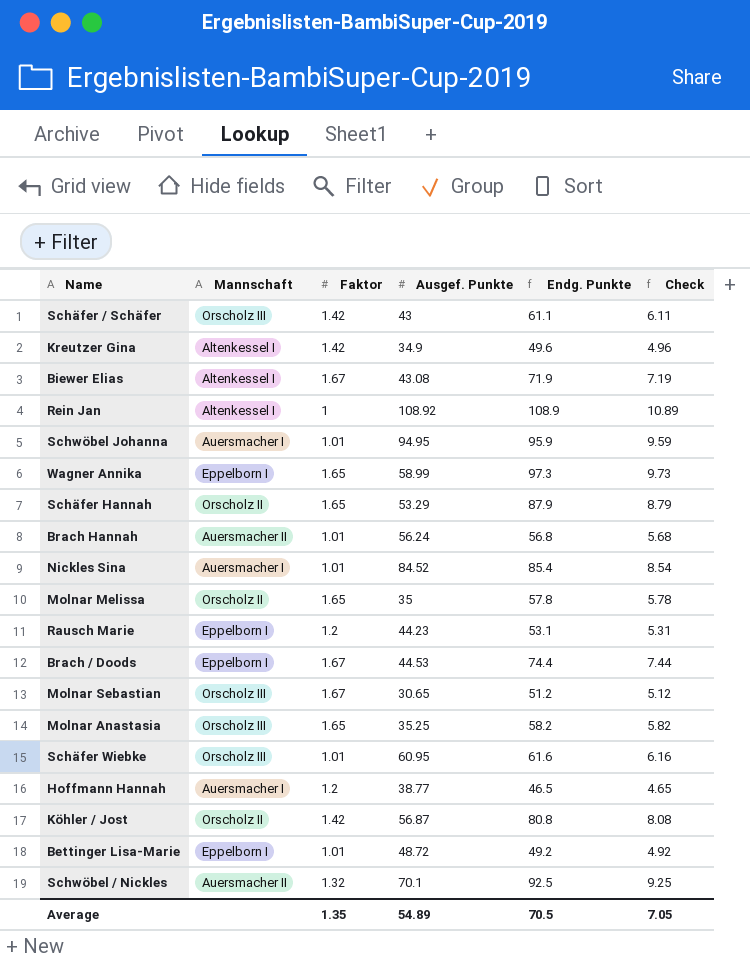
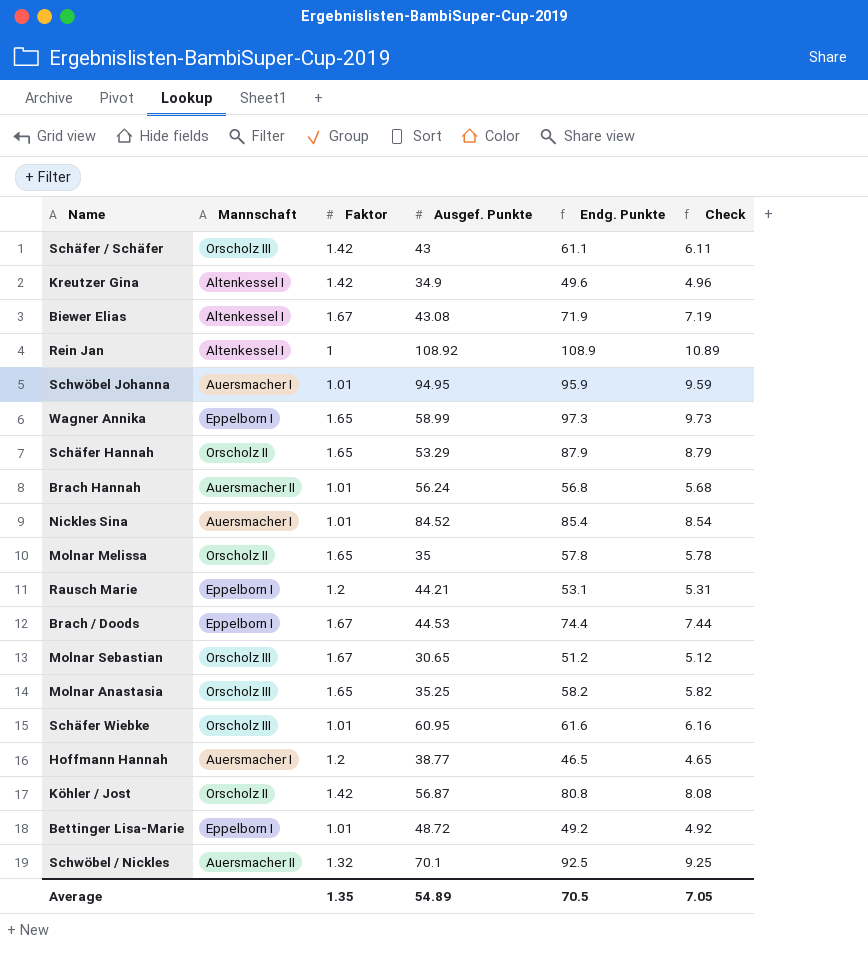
Rausch Marie | Ausgef. Punkte: 44.23 -> 44.21

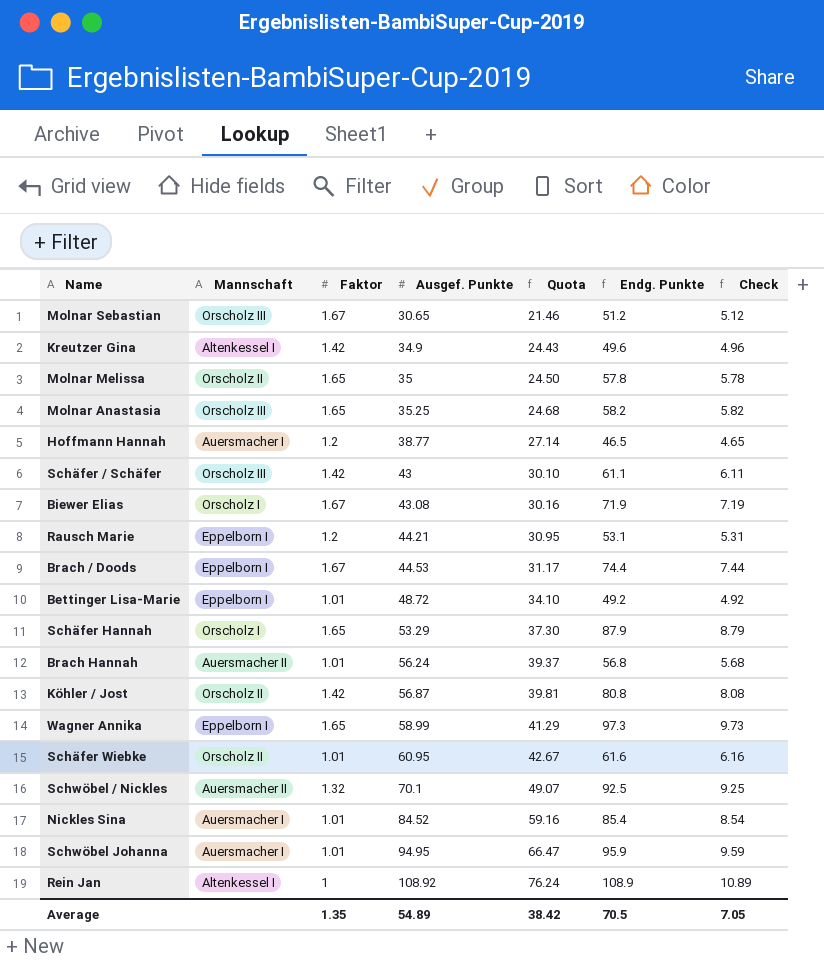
row order: none -> Ausgef. Punkte ascending
column Quota | formula: none -> [Ausgef. Punkte] * 0.7
Biewer Elias | Mannschaft: Altenkessel I -> Orscholz I
Schäfer Hannah | Mannschaft: Orscholz II -> Orscholz I
Schäfer Wiebke | Mannschaft: Orscholz III -> Orscholz II

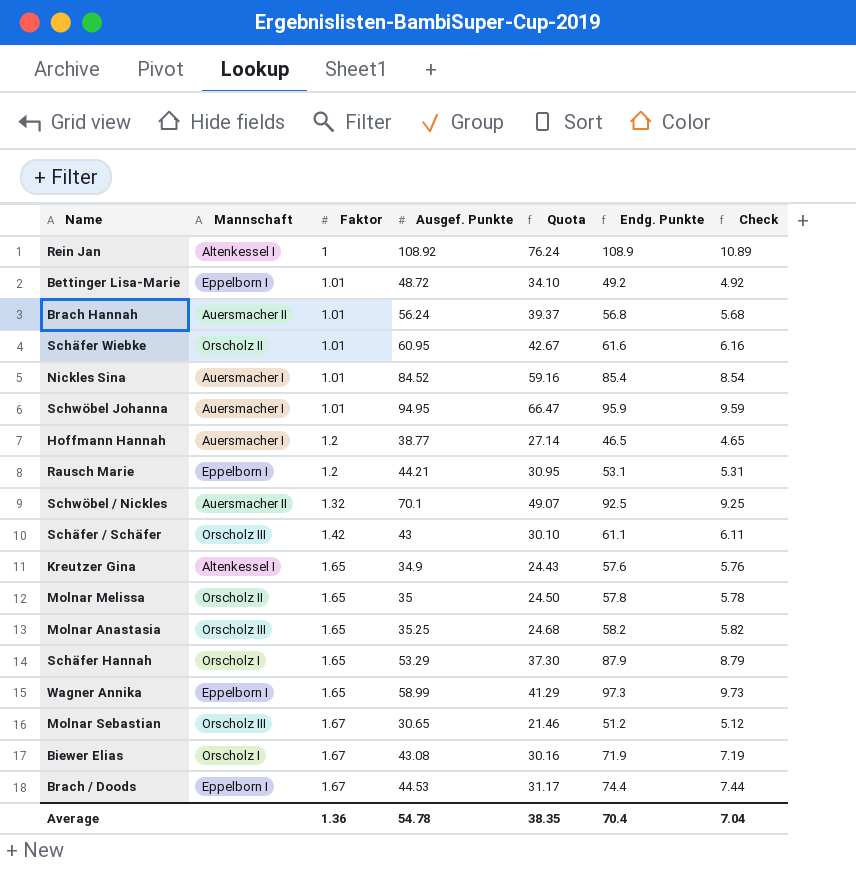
row order: Ausgef. Punkte ascending -> Faktor ascending
row Köhler / Jost: Orscholz II | 1.42 | 56.87 | 39.81 | 80.8 | 8.08 -> none
Kreutzer Gina | Faktor: 1.42 -> 1.65
Kreutzer Gina | Endg. Punkte: 49.6 -> 57.6
Kreutzer Gina | Check: 4.96 -> 5.76
Average | Faktor: 1.35 -> 1.36
Average | Ausgef. Punkte: 54.89 -> 54.78
Average | Quota: 38.42 -> 38.35
Average | Endg. Punkte: 70.5 -> 70.4
Average | Check: 7.05 -> 7.04

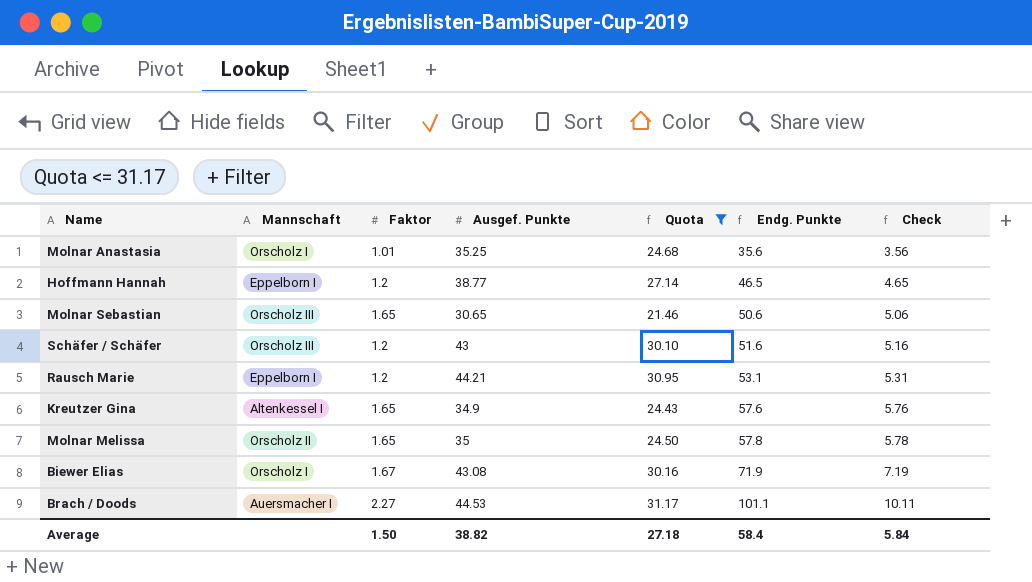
filter: none -> Quota <= 31.17
row order: Faktor ascending -> Endg. Punkte ascending
Molnar Anastasia | Mannschaft: Orscholz III -> Orscholz I
Molnar Anastasia | Faktor: 1.65 -> 1.01
Molnar Anastasia | Endg. Punkte: 58.2 -> 35.6
Molnar Anastasia | Check: 5.82 -> 3.56
Hoffmann Hannah | Mannschaft: Auersmacher I -> Eppelborn I
Molnar Sebastian | Faktor: 1.67 -> 1.65
Molnar Sebastian | Endg. Punkte: 51.2 -> 50.6
Molnar Sebastian | Check: 5.12 -> 5.06
Schäfer / Schäfer | Faktor: 1.42 -> 1.2
Schäfer / Schäfer | Endg. Punkte: 61.1 -> 51.6
Schäfer / Schäfer | Check: 6.11 -> 5.16
Brach / Doods | Mannschaft: Eppelborn I -> Auersmacher I
Brach / Doods | Faktor: 1.67 -> 2.27
Brach / Doods | Endg. Punkte: 74.4 -> 101.1
Brach / Doods | Check: 7.44 -> 10.11
Average | Faktor: 1.36 -> 1.50
Average | Ausgef. Punkte: 54.78 -> 38.82
Average | Quota: 38.35 -> 27.18
Average | Endg. Punkte: 70.4 -> 58.4
Average | Check: 7.04 -> 5.84

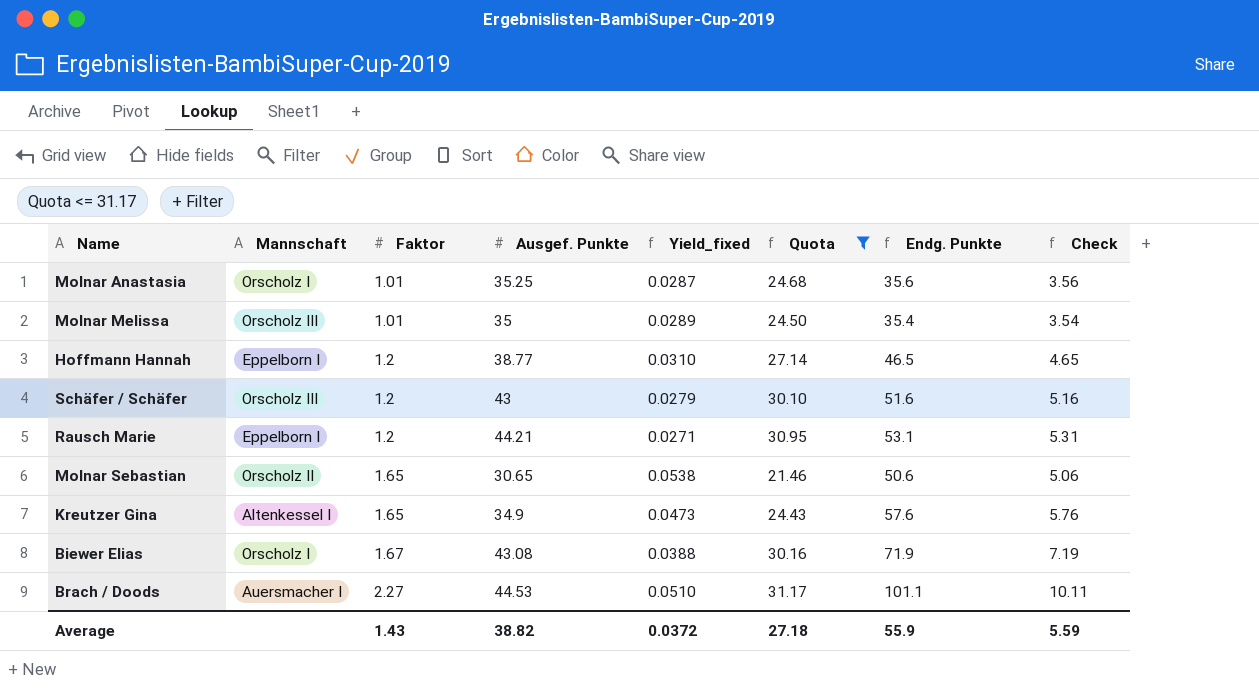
row order: Endg. Punkte ascending -> Faktor ascending
column Yield_fixed | formula: none -> [Faktor] / [Ausgef. Punkte]
Molnar Melissa | Mannschaft: Orscholz II -> Orscholz III
Molnar Melissa | Faktor: 1.65 -> 1.01
Molnar Melissa | Endg. Punkte: 57.8 -> 35.4
Molnar Melissa | Check: 5.78 -> 3.54
Molnar Sebastian | Mannschaft: Orscholz III -> Orscholz II
Average | Faktor: 1.50 -> 1.43
Average | Endg. Punkte: 58.4 -> 55.9
Average | Check: 5.84 -> 5.59

